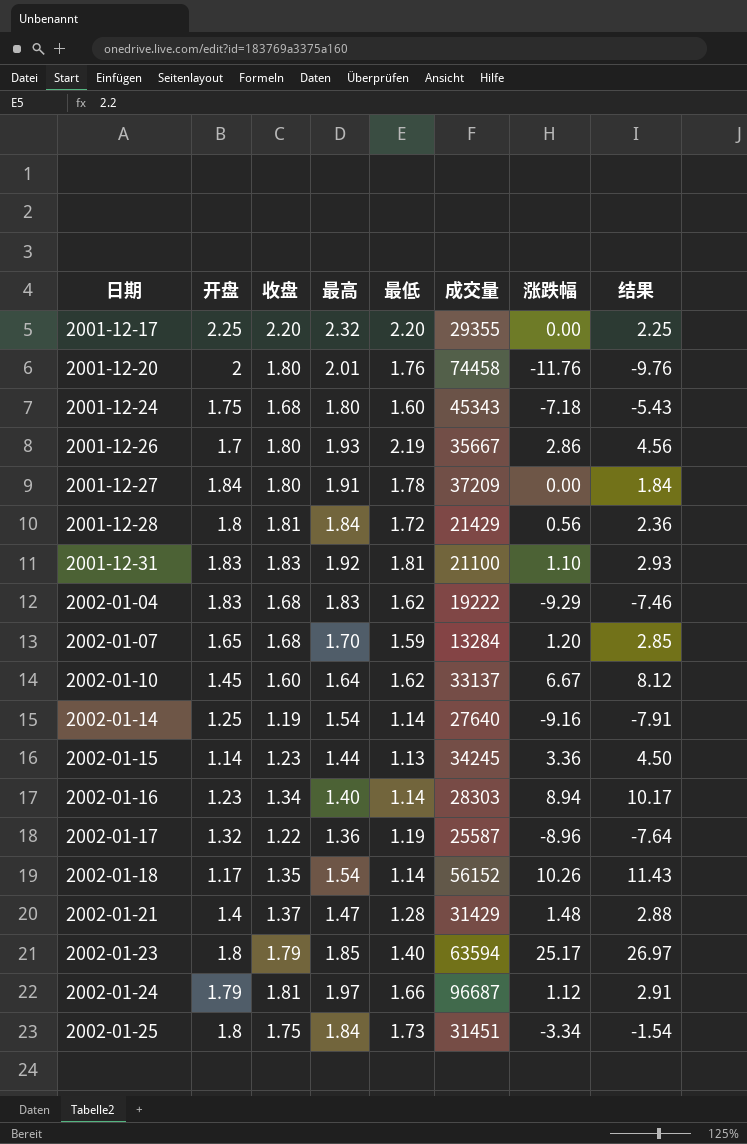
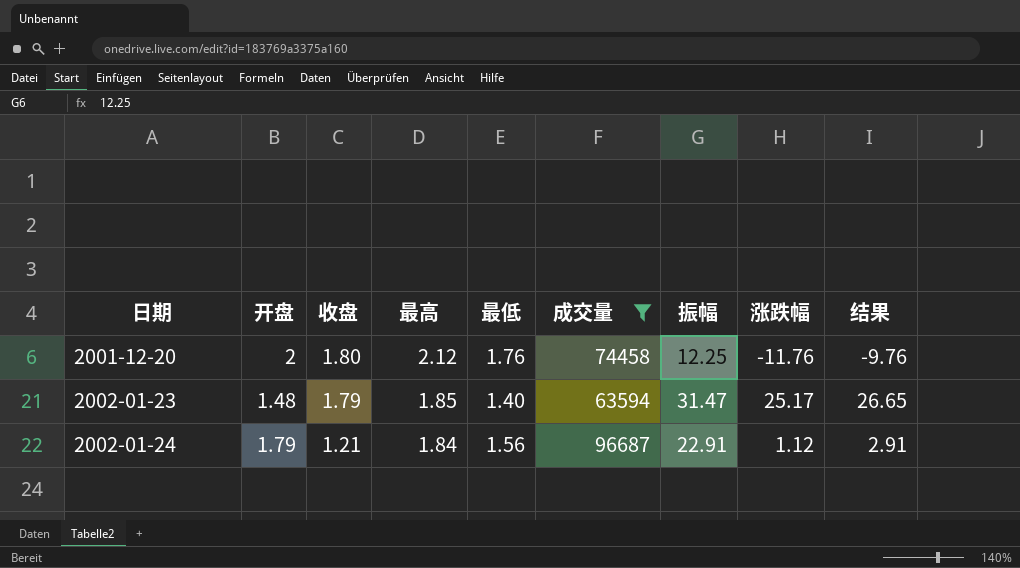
filter: none -> 成交量 >= 63594
column 振幅 | position: none -> 7
2001-12-20 | 最高: 2.01 -> 2.12
2002-01-23 | 开盘: 1.8 -> 1.48
2002-01-23 | 结果: 26.97 -> 26.65
2002-01-24 | 收盘: 1.81 -> 1.21
2002-01-24 | 最高: 1.97 -> 1.84
2002-01-24 | 最低: 1.66 -> 1.56

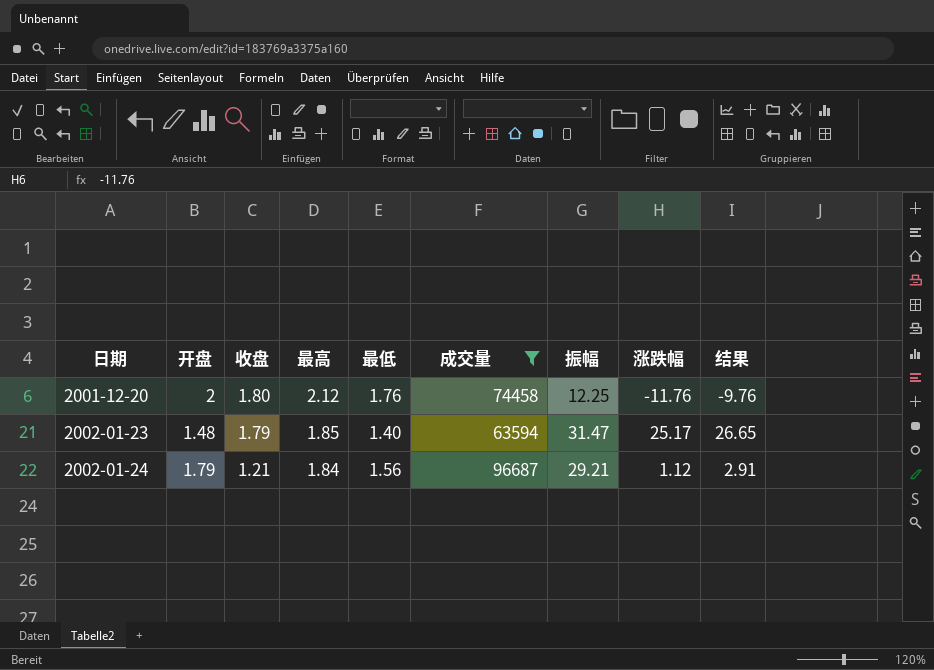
2002-01-24 | 振幅: 22.91 -> 29.21

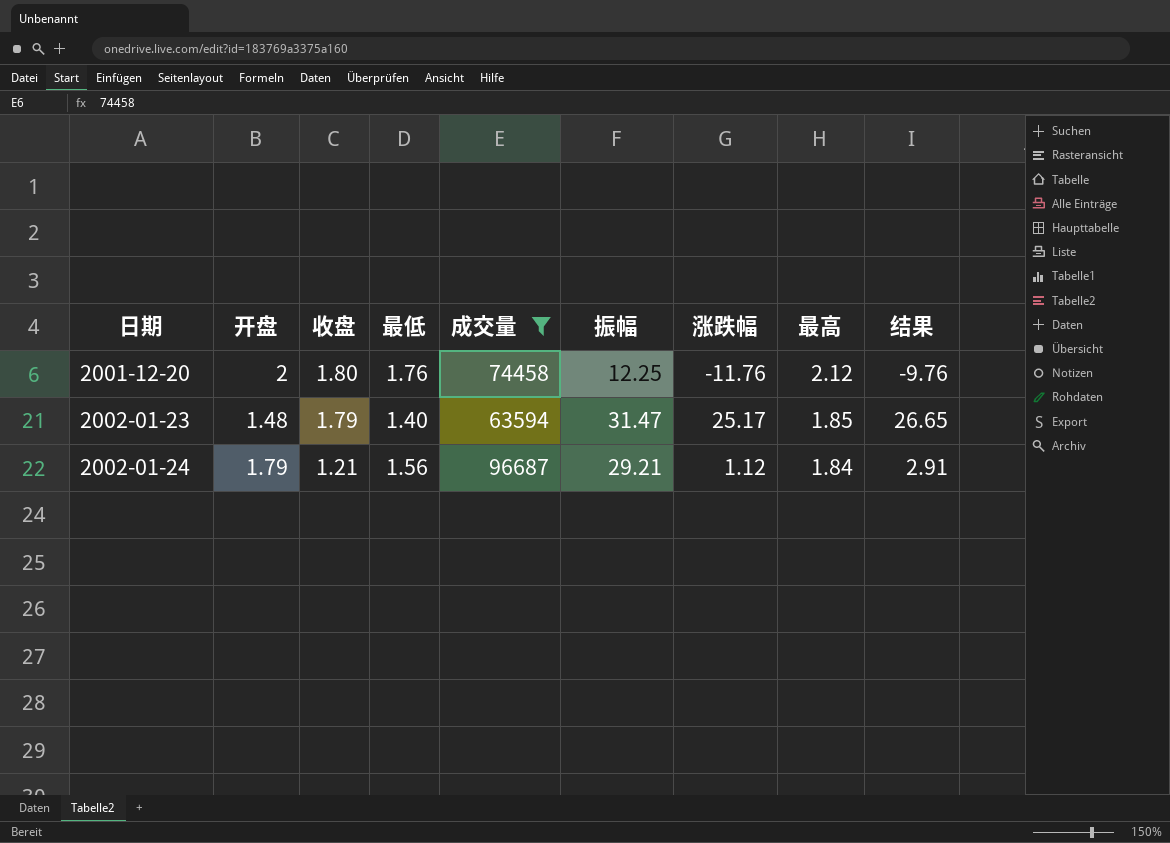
column 最高 | position: 4 -> 8

